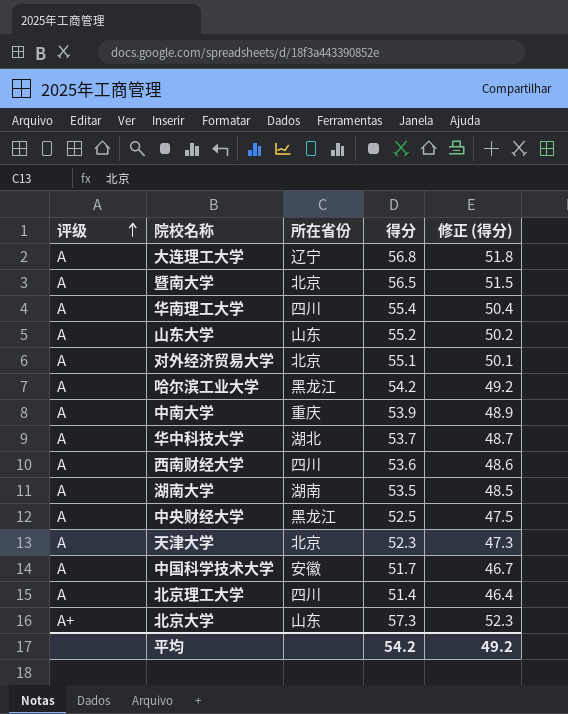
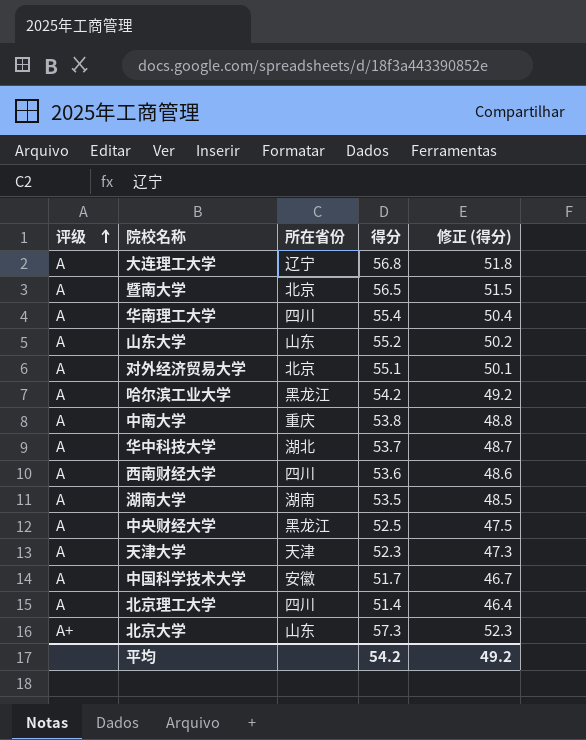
中南大学 | 得分: 53.9 -> 53.8
中南大学 | 修正 (得分): 48.9 -> 48.8
天津大学 | 所在省份: 北京 -> 天津

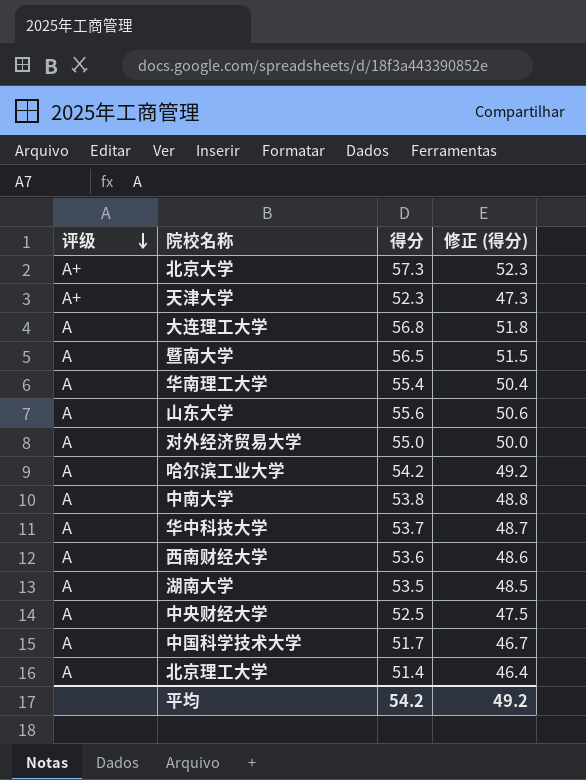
row order: 评级 ascending -> 评级 descending
column 所在省份 | position: 3 -> none
天津大学 | 评级: A -> A+
山东大学 | 得分: 55.2 -> 55.6
山东大学 | 修正 (得分): 50.2 -> 50.6
对外经济贸易大学 | 得分: 55.1 -> 55.0
对外经济贸易大学 | 修正 (得分): 50.1 -> 50.0

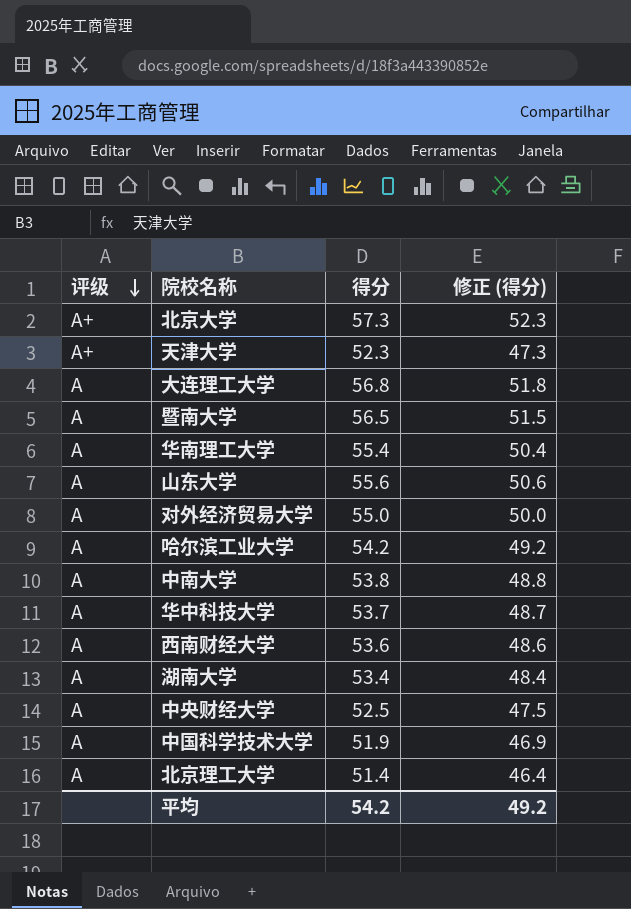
湖南大学 | 得分: 53.5 -> 53.4
湖南大学 | 修正 (得分): 48.5 -> 48.4
中国科学技术大学 | 得分: 51.7 -> 51.9
中国科学技术大学 | 修正 (得分): 46.7 -> 46.9

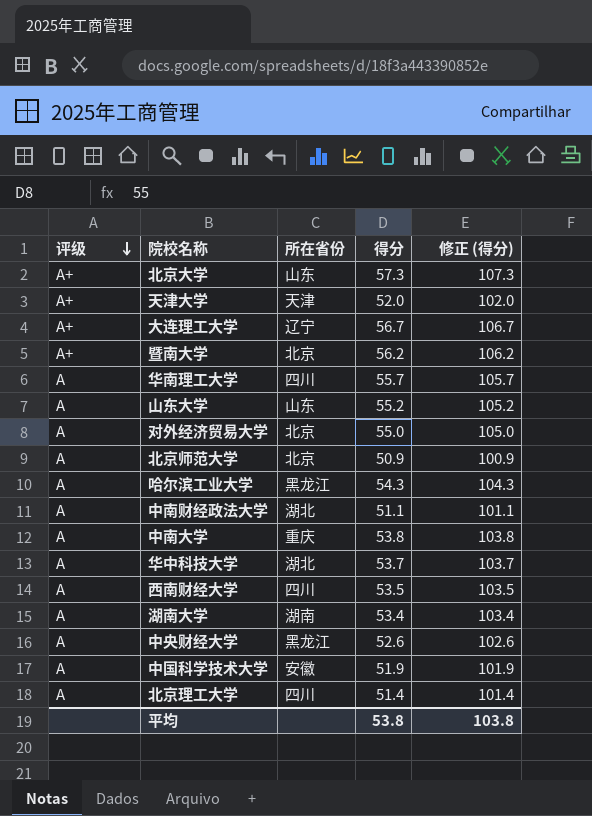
column 所在省份 | position: none -> 3
column 修正 (得分) | formula: [得分] - 5 -> [得分] + 50
天津大学 | 得分: 52.3 -> 52.0
大连理工大学 | 评级: A -> A+
大连理工大学 | 得分: 56.8 -> 56.7
暨南大学 | 评级: A -> A+
暨南大学 | 得分: 56.5 -> 56.2
华南理工大学 | 得分: 55.4 -> 55.7
山东大学 | 得分: 55.6 -> 55.2
row 北京师范大学: none -> A | 北京 | 50.9 | 100.9
哈尔滨工业大学 | 得分: 54.2 -> 54.3
row 中南财经政法大学: none -> A | 湖北 | 51.1 | 101.1
西南财经大学 | 得分: 53.6 -> 53.5
中央财经大学 | 得分: 52.5 -> 52.6
平均 | 得分: 54.2 -> 53.8
平均 | 修正 (得分): 49.2 -> 103.8

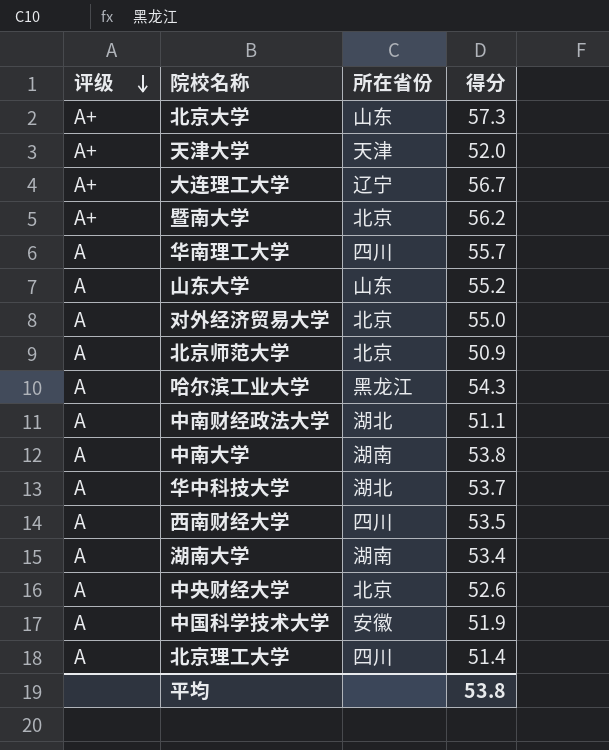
column 修正 (得分) | formula: [得分] + 50 -> none
中南大学 | 所在省份: 重庆 -> 湖南
中央财经大学 | 所在省份: 黑龙江 -> 北京

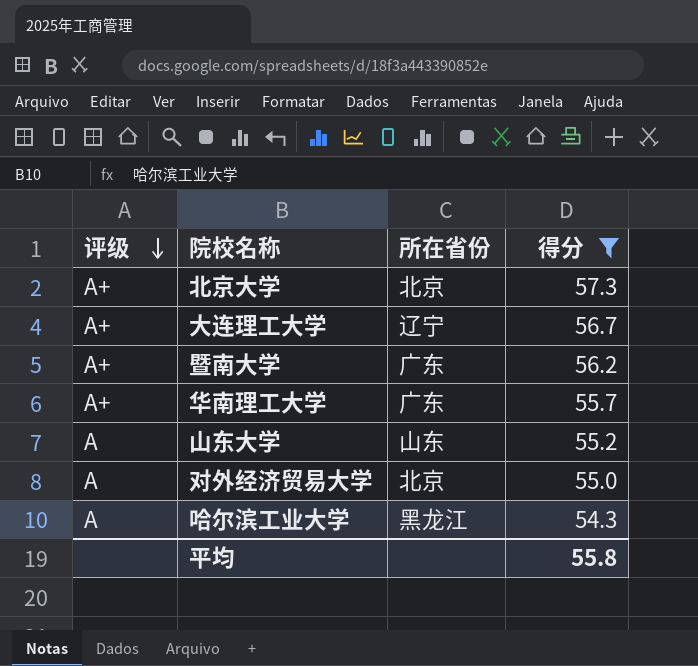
filter: none -> 得分 >= 54.3
北京大学 | 所在省份: 山东 -> 北京
暨南大学 | 所在省份: 北京 -> 广东
华南理工大学 | 评级: A -> A+
华南理工大学 | 所在省份: 四川 -> 广东
平均 | 得分: 53.8 -> 55.8

